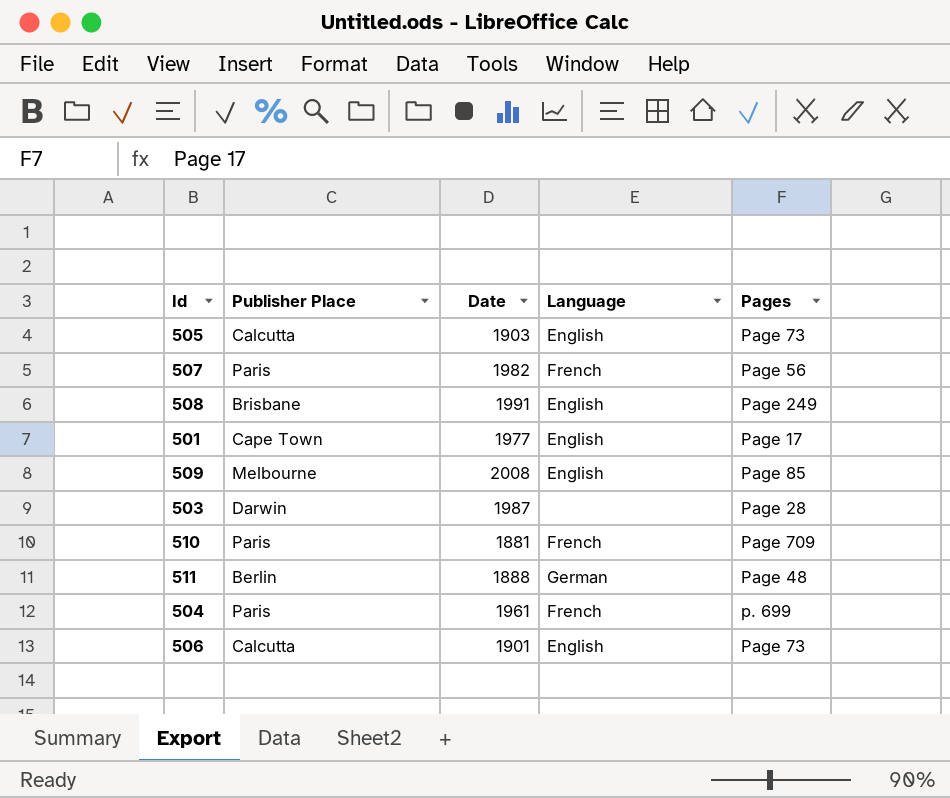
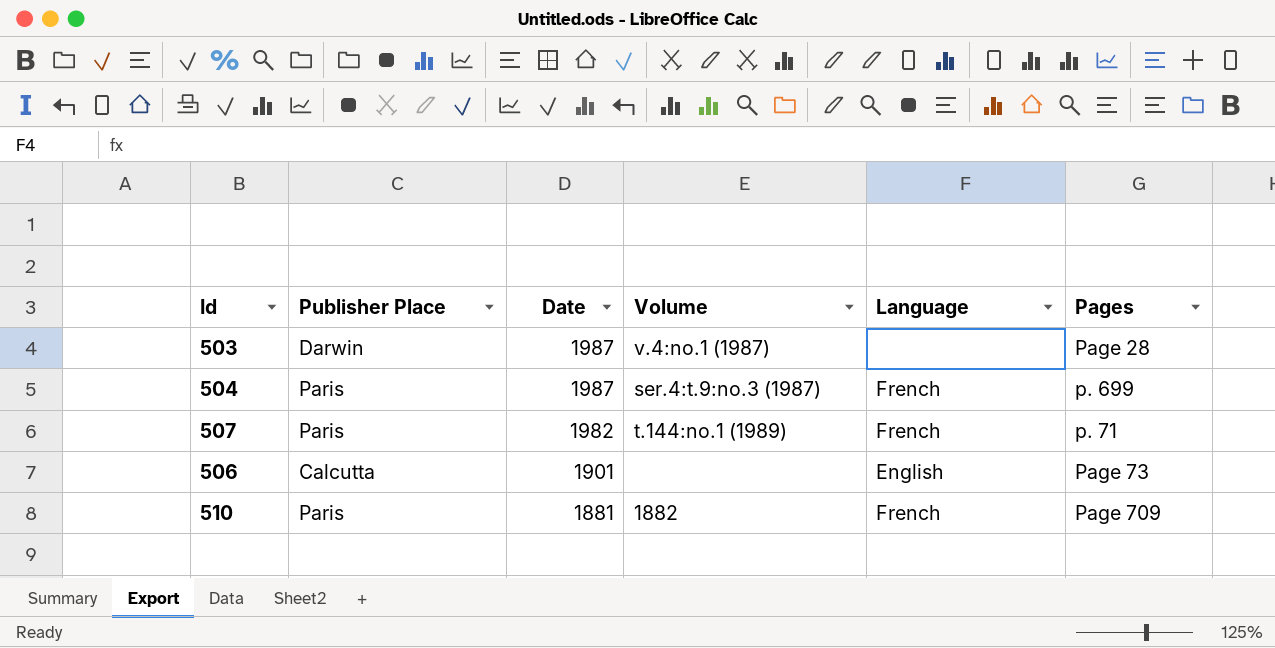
row order: none -> Date descending
column Volume | position: none -> 4
row 505: Calcutta | 1903 | English | Page 73 -> none
row 508: Brisbane | 1991 | English | Page 249 -> none
row 501: Cape Town | 1977 | English | Page 17 -> none
row 509: Melbourne | 2008 | English | Page 85 -> none
row 511: Berlin | 1888 | German | Page 48 -> none
504 | Date: 1961 -> 1987
507 | Pages: Page 56 -> p. 71

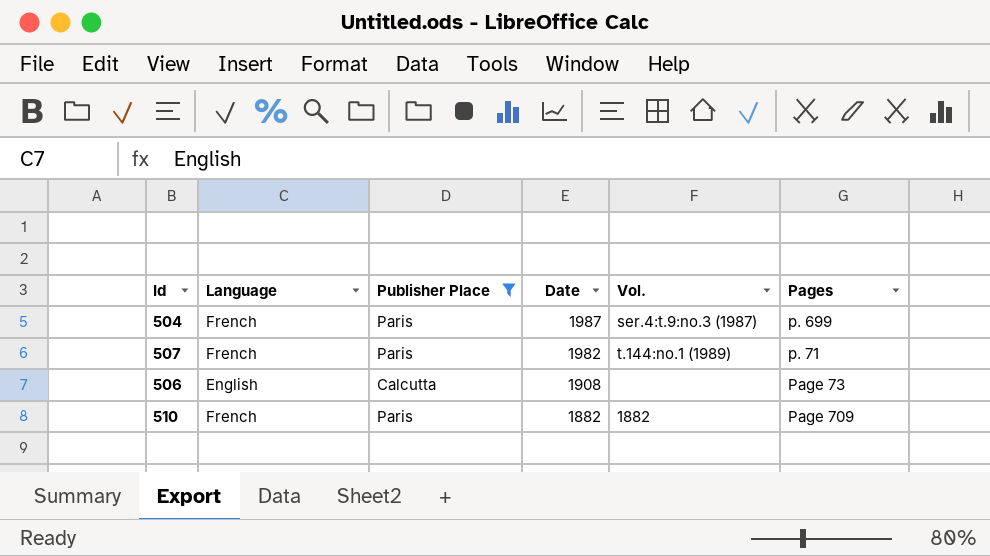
filter: none -> Publisher Place != Darwin
column Language | position: 5 -> 2
column name: Volume -> Vol.
506 | Date: 1901 -> 1908
510 | Date: 1881 -> 1882

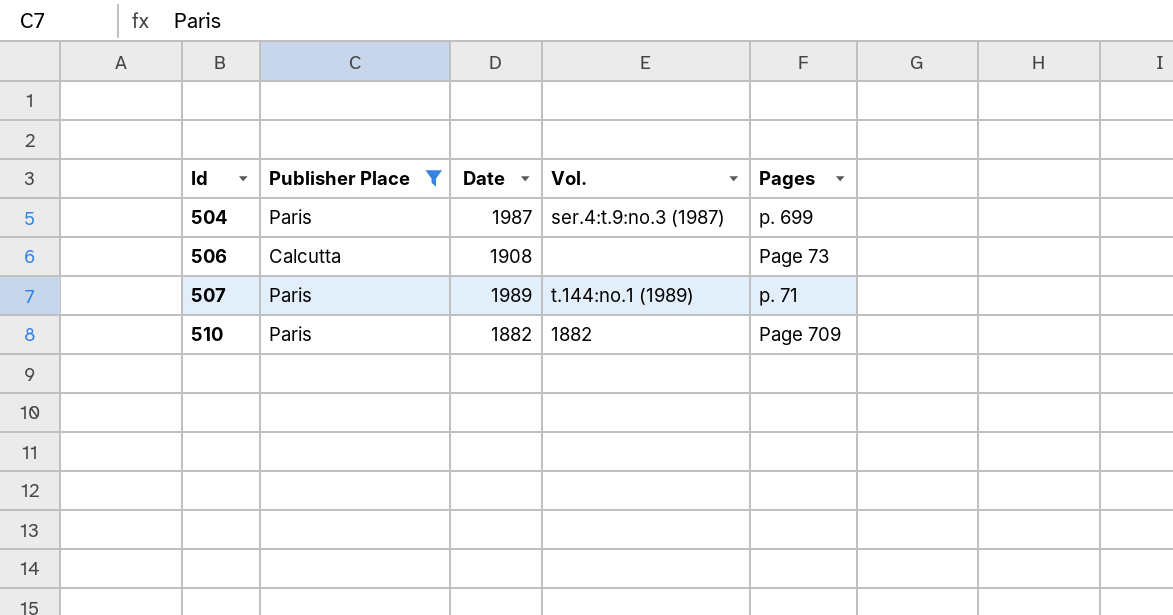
row order: Date descending -> Id ascending
column Language | position: 2 -> none
507 | Date: 1982 -> 1989

